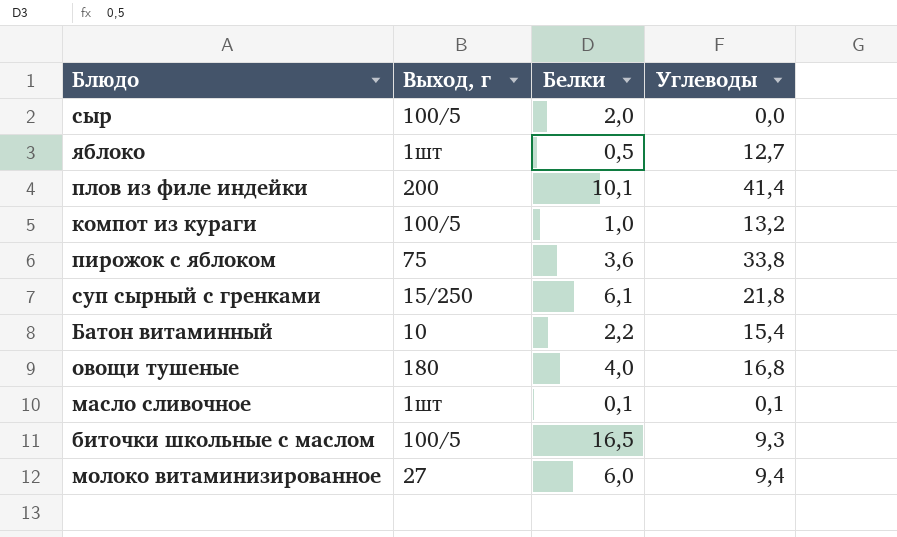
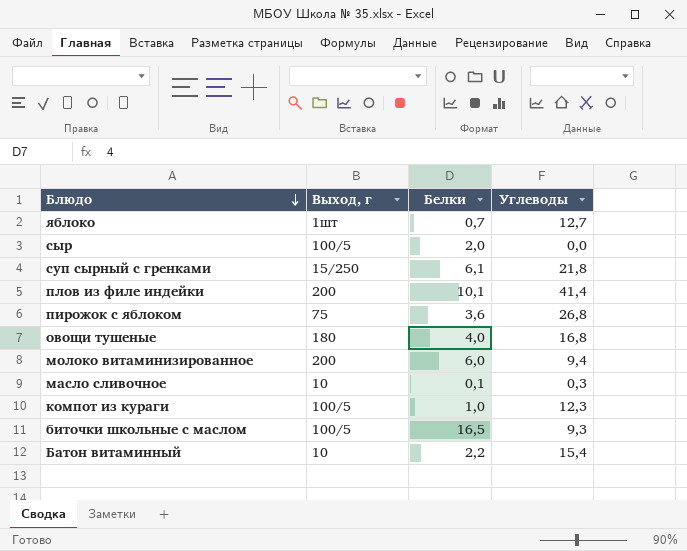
row order: none -> Блюдо descending
яблоко | Белки: 0,5 -> 0,7
пирожок с яблоком | Углеводы: 33,8 -> 26,8
молоко витаминизированное | Выход, г: 27 -> 200
масло сливочное | Выход, г: 1шт -> 10
масло сливочное | Углеводы: 0,1 -> 0,3
компот из кураги | Углеводы: 13,2 -> 12,3

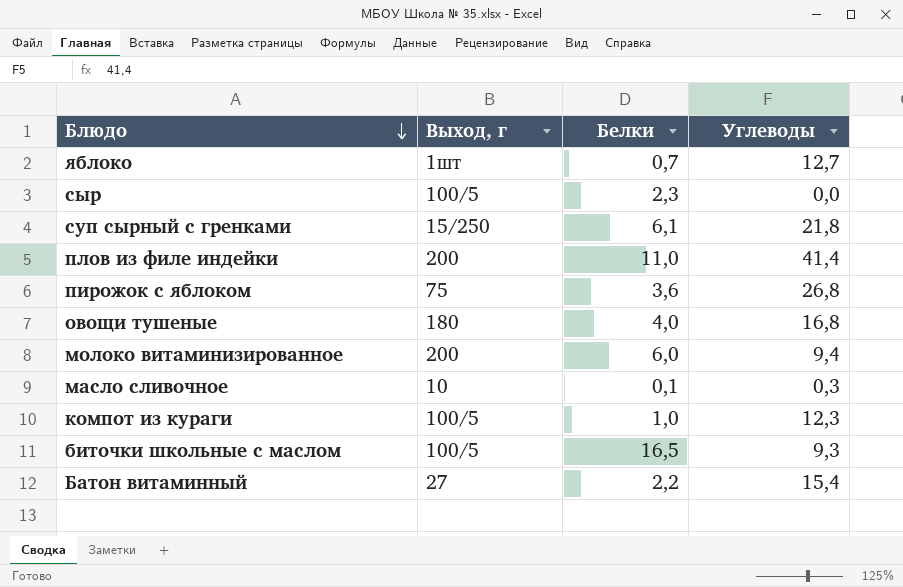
сыр | Белки: 2,0 -> 2,3
плов из филе индейки | Белки: 10,1 -> 11,0
Батон витаминный | Выход, г: 10 -> 27

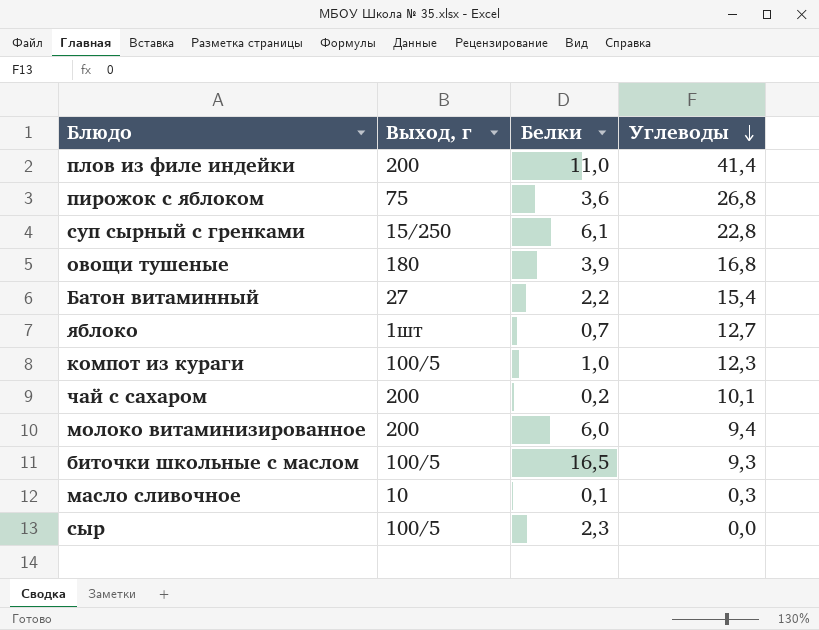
row order: Блюдо descending -> Углеводы descending
суп сырный с гренками | Углеводы: 21,8 -> 22,8
овощи тушеные | Белки: 4,0 -> 3,9
row чай с сахаром: none -> 200 | 0,2 | 10,1

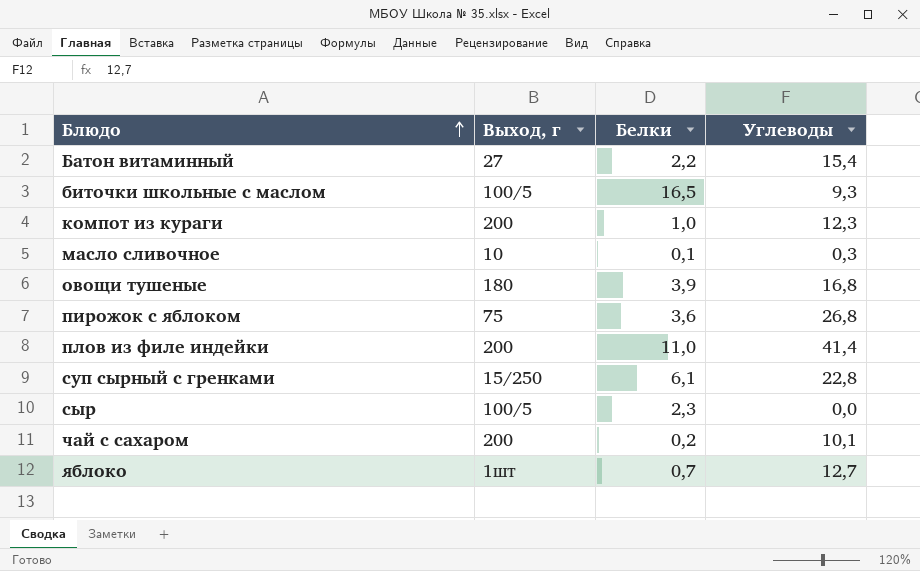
row order: Углеводы descending -> Блюдо ascending
row молоко витаминизированное: 200 | 6,0 | 9,4 -> none
компот из кураги | Выход, г: 100/5 -> 200

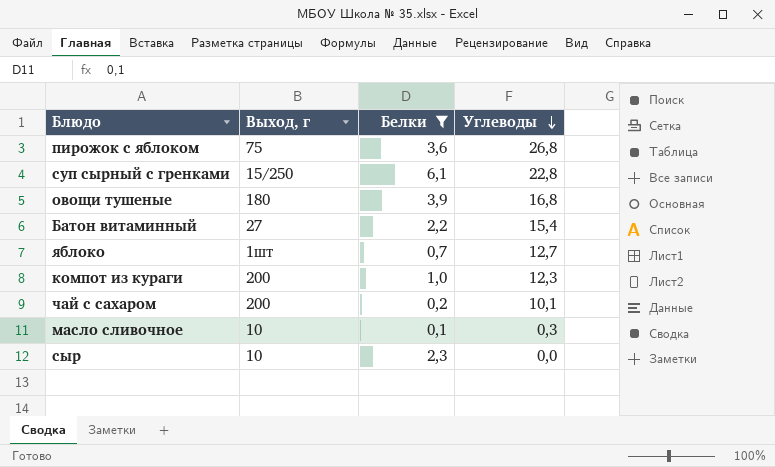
filter: none -> Белки <= 6,1
row order: Блюдо ascending -> Углеводы descending
сыр | Выход, г: 100/5 -> 10

